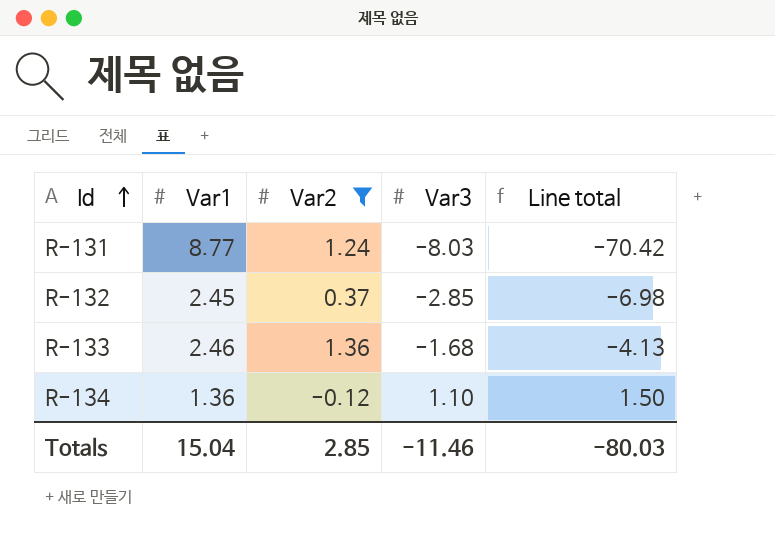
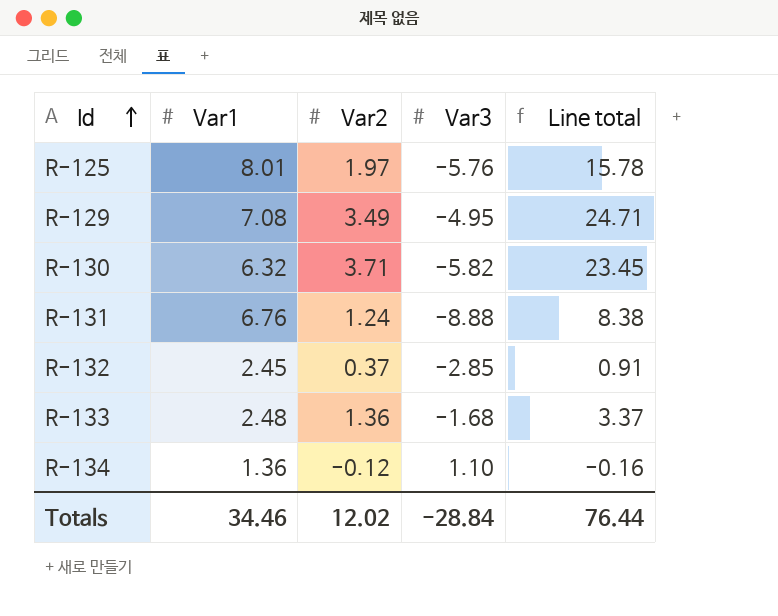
filter: Var2 <= 1.36 -> none
column Line total | formula: [Var1] * [Var3] -> [Var1] * [Var2]
R-131 | Var1: 8.77 -> 6.76
R-131 | Var3: -8.03 -> -8.88
R-133 | Var1: 2.46 -> 2.48
Totals | Var1: 15.04 -> 34.46
Totals | Var2: 2.85 -> 12.02
Totals | Var3: -11.46 -> -28.84
Totals | Line total: -80.03 -> 76.44

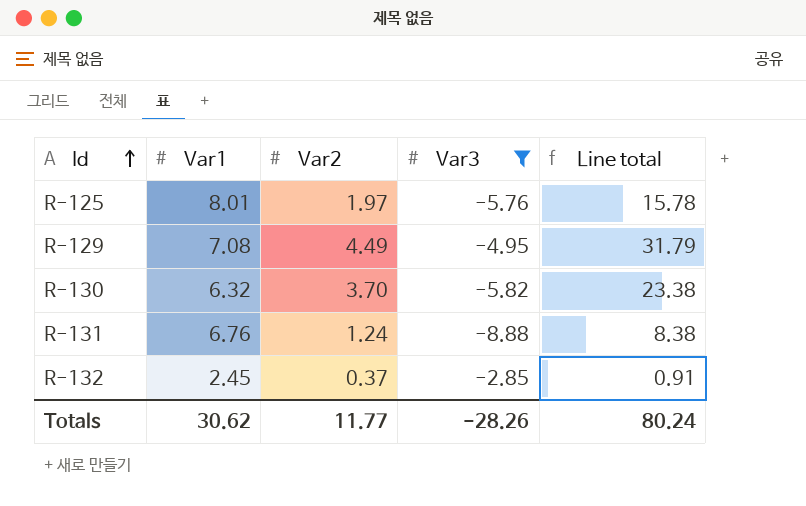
filter: none -> Var3 <= -2.85
R-129 | Var2: 3.49 -> 4.49
R-129 | Line total: 24.71 -> 31.79
R-130 | Var2: 3.71 -> 3.70
R-130 | Line total: 23.45 -> 23.38
Totals | Var1: 34.46 -> 30.62
Totals | Var2: 12.02 -> 11.77
Totals | Var3: -28.84 -> -28.26
Totals | Line total: 76.44 -> 80.24

